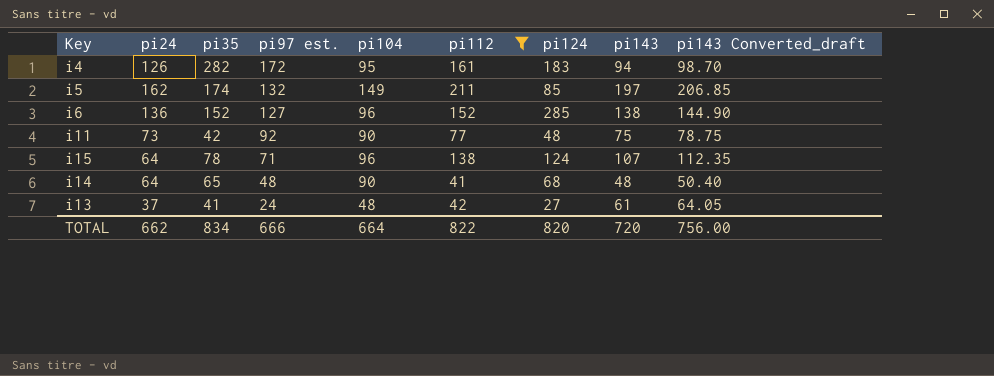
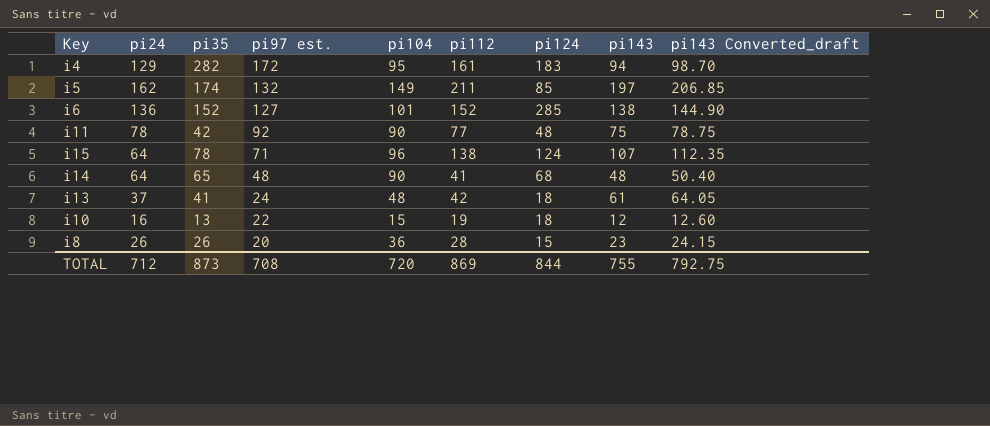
filter: pi112 >= 41 -> none
i4 | pi24: 126 -> 129
i6 | pi104: 96 -> 101
i11 | pi24: 73 -> 78
i13 | pi124: 27 -> 18
TOTAL | pi24: 662 -> 712
TOTAL | pi35: 834 -> 873
TOTAL | pi97 est.: 666 -> 708
TOTAL | pi104: 664 -> 720
TOTAL | pi112: 822 -> 869
TOTAL | pi124: 820 -> 844
TOTAL | pi143: 720 -> 755
TOTAL | pi143 Converted_draft: 756.00 -> 792.75

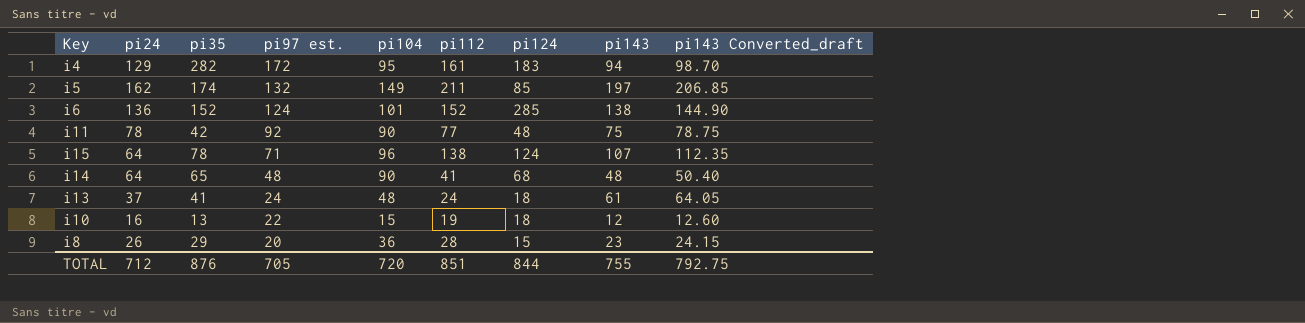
i6 | pi97 est.: 127 -> 124
i13 | pi112: 42 -> 24
i8 | pi35: 26 -> 29
TOTAL | pi35: 873 -> 876
TOTAL | pi97 est.: 708 -> 705
TOTAL | pi112: 869 -> 851

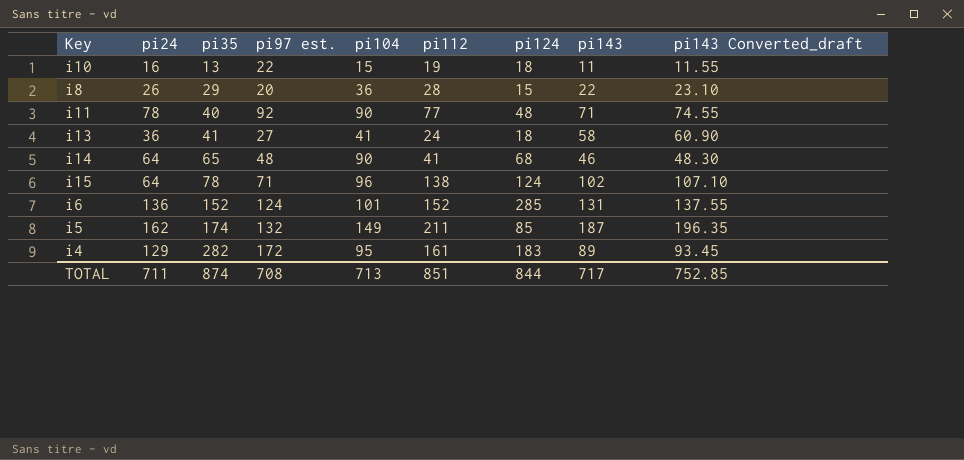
row order: pi97 est. descending -> pi35 ascending
i10 | pi143: 12 -> 11
i10 | pi143 Converted_draft: 12.60 -> 11.55
i8 | pi143: 23 -> 22
i8 | pi143 Converted_draft: 24.15 -> 23.10
i11 | pi35: 42 -> 40
i11 | pi143: 75 -> 71
i11 | pi143 Converted_draft: 78.75 -> 74.55
i13 | pi24: 37 -> 36
i13 | pi97 est.: 24 -> 27
i13 | pi104: 48 -> 41
i13 | pi143: 61 -> 58
i13 | pi143 Converted_draft: 64.05 -> 60.90
i14 | pi143: 48 -> 46
i14 | pi143 Converted_draft: 50.40 -> 48.30
i15 | pi143: 107 -> 102
i15 | pi143 Converted_draft: 112.35 -> 107.10
i6 | pi143: 138 -> 131
i6 | pi143 Converted_draft: 144.90 -> 137.55
i5 | pi143: 197 -> 187
i5 | pi143 Converted_draft: 206.85 -> 196.35
i4 | pi143: 94 -> 89
i4 | pi143 Converted_draft: 98.70 -> 93.45
TOTAL | pi24: 712 -> 711
TOTAL | pi35: 876 -> 874
TOTAL | pi97 est.: 705 -> 708
TOTAL | pi104: 720 -> 713
TOTAL | pi143: 755 -> 717
TOTAL | pi143 Converted_draft: 792.75 -> 752.85

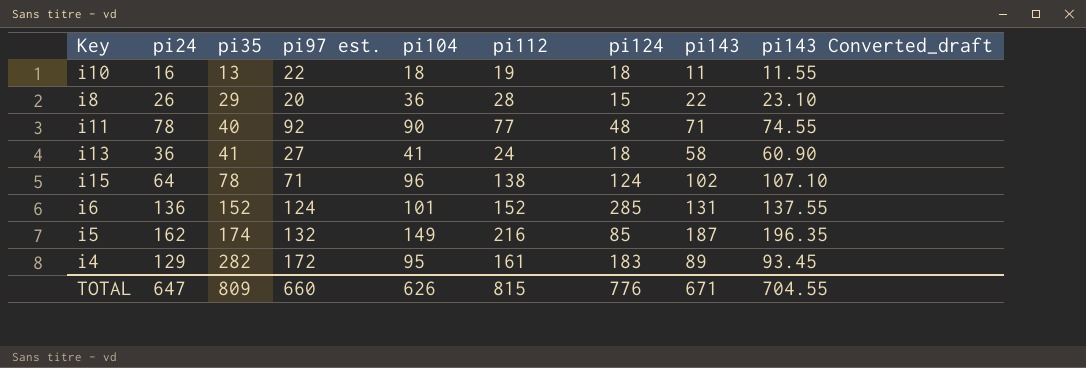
row i14: 64 | 65 | 48 | 90 | 41 | 68 | 46 | 48.30 -> none
i10 | pi104: 15 -> 18
i5 | pi112: 211 -> 216
TOTAL | pi24: 711 -> 647
TOTAL | pi35: 874 -> 809
TOTAL | pi97 est.: 708 -> 660
TOTAL | pi104: 713 -> 626
TOTAL | pi112: 851 -> 815
TOTAL | pi124: 844 -> 776
TOTAL | pi143: 717 -> 671
TOTAL | pi143 Converted_draft: 752.85 -> 704.55

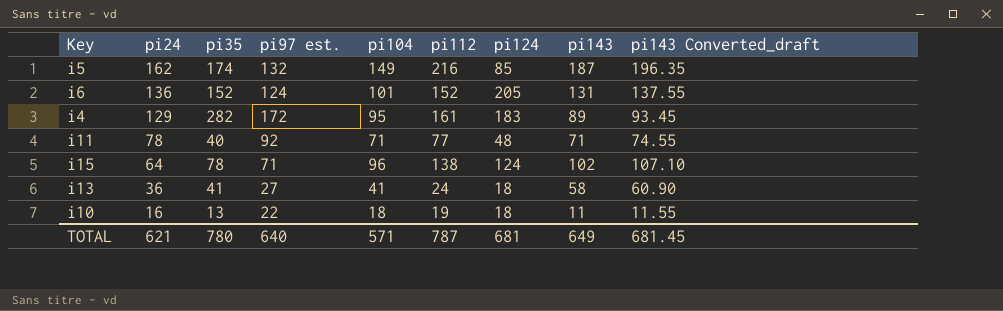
row order: pi35 ascending -> pi24 descending
row i8: 26 | 29 | 20 | 36 | 28 | 15 | 22 | 23.10 -> none
i6 | pi124: 285 -> 205
i11 | pi104: 90 -> 71
TOTAL | pi24: 647 -> 621
TOTAL | pi35: 809 -> 780
TOTAL | pi97 est.: 660 -> 640
TOTAL | pi104: 626 -> 571
TOTAL | pi112: 815 -> 787
TOTAL | pi124: 776 -> 681
TOTAL | pi143: 671 -> 649
TOTAL | pi143 Converted_draft: 704.55 -> 681.45

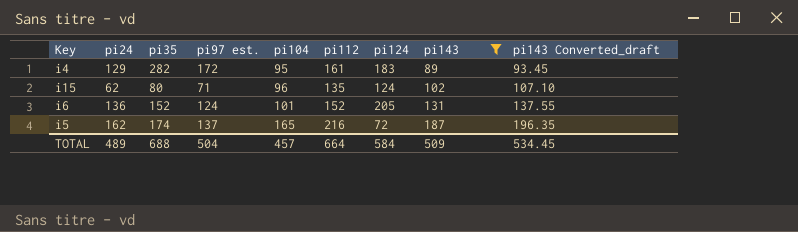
filter: none -> pi143 >= 89
row order: pi24 descending -> pi104 ascending
i15 | pi24: 64 -> 62
i15 | pi35: 78 -> 80
i15 | pi112: 138 -> 135
i5 | pi97 est.: 132 -> 137
i5 | pi104: 149 -> 165
i5 | pi124: 85 -> 72
TOTAL | pi24: 621 -> 489
TOTAL | pi35: 780 -> 688
TOTAL | pi97 est.: 640 -> 504
TOTAL | pi104: 571 -> 457
TOTAL | pi112: 787 -> 664
TOTAL | pi124: 681 -> 584
TOTAL | pi143: 649 -> 509
TOTAL | pi143 Converted_draft: 681.45 -> 534.45

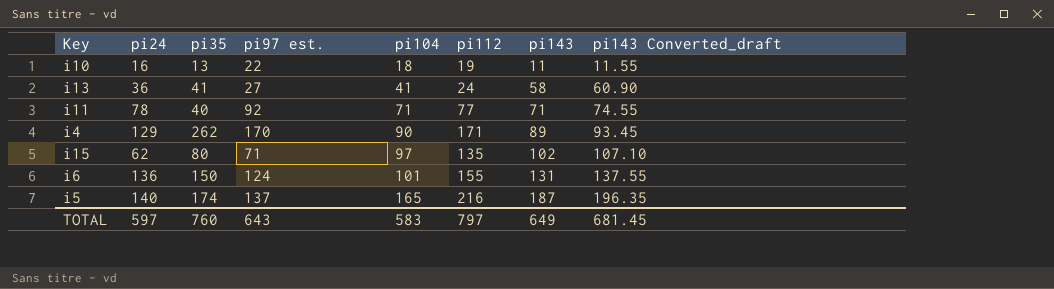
filter: pi143 >= 89 -> none
column pi124 | position: 7 -> none
i4 | pi35: 282 -> 262
i4 | pi97 est.: 172 -> 170
i4 | pi104: 95 -> 90
i4 | pi112: 161 -> 171
i15 | pi104: 96 -> 97
i6 | pi35: 152 -> 150
i6 | pi112: 152 -> 155
i5 | pi24: 162 -> 140
TOTAL | pi24: 489 -> 597
TOTAL | pi35: 688 -> 760
TOTAL | pi97 est.: 504 -> 643
TOTAL | pi104: 457 -> 583
TOTAL | pi112: 664 -> 797
TOTAL | pi143: 509 -> 649
TOTAL | pi143 Converted_draft: 534.45 -> 681.45

